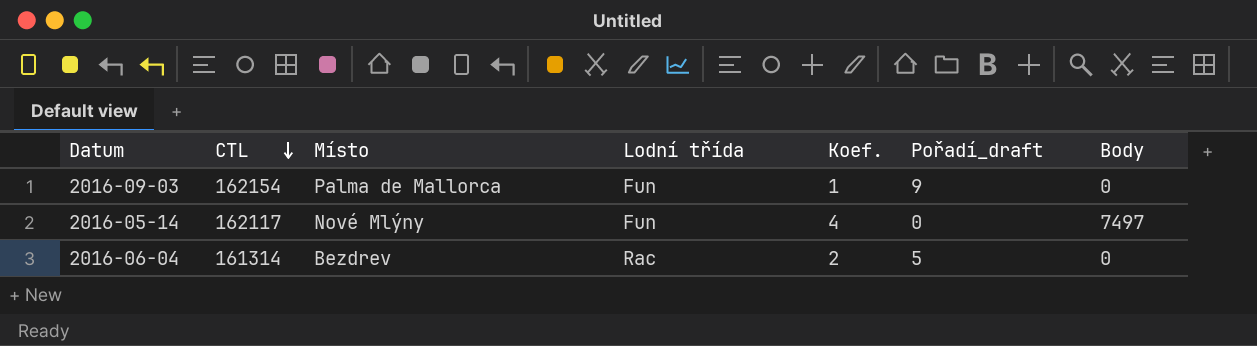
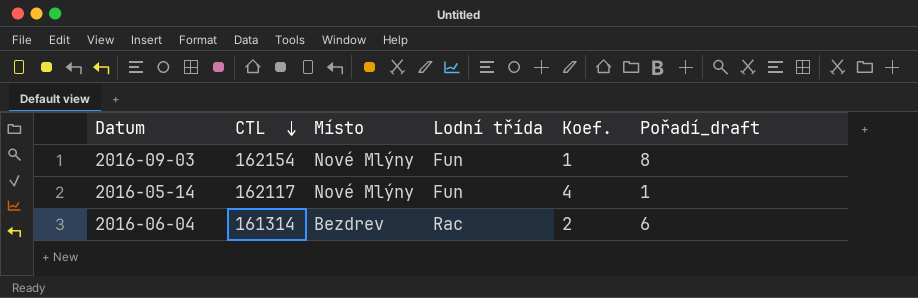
column Body | position: 7 -> none
2016-09-03 | Místo: Palma de Mallorca -> Nové Mlýny
2016-09-03 | Pořadí_draft: 9 -> 8
2016-05-14 | Pořadí_draft: 0 -> 1
2016-06-04 | Pořadí_draft: 5 -> 6

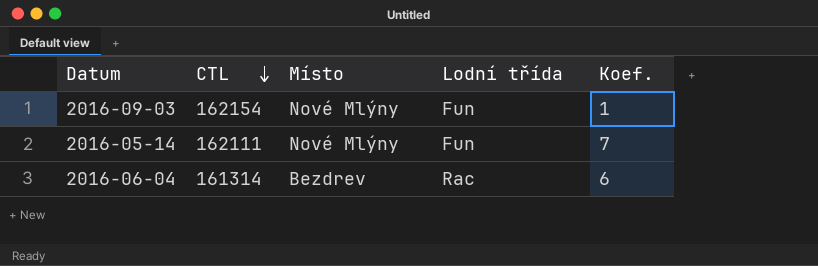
column Pořadí_draft | position: 6 -> none
2016-05-14 | CTL: 162117 -> 162111
2016-05-14 | Koef.: 4 -> 7
2016-06-04 | Koef.: 2 -> 6

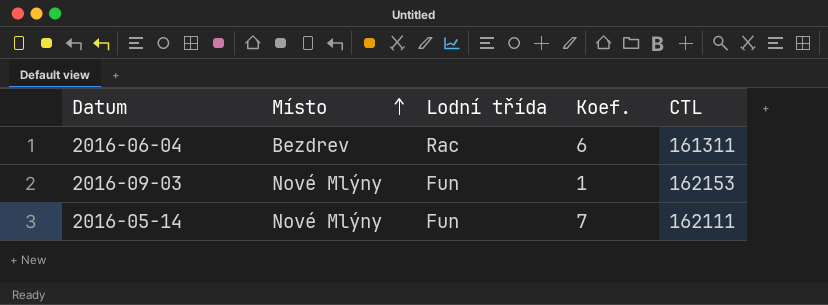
row order: CTL descending -> Místo ascending
column CTL | position: 2 -> 5
2016-06-04 | CTL: 161314 -> 161311
2016-09-03 | CTL: 162154 -> 162153

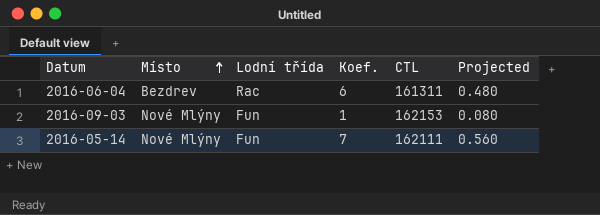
column Projected | formula: none -> [Koef.] * 0.08

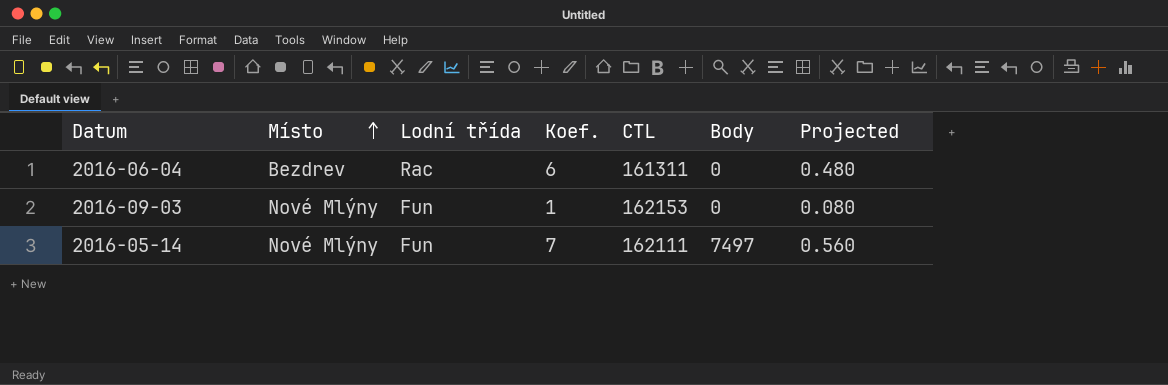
column Body | position: none -> 6

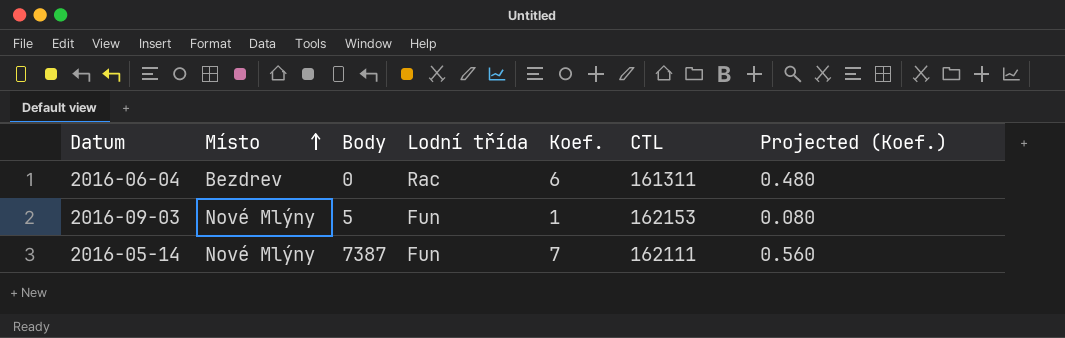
column Body | position: 6 -> 3
column name: Projected -> Projected (Koef.)
2016-09-03 | Body: 0 -> 5
2016-05-14 | Body: 7497 -> 7387

